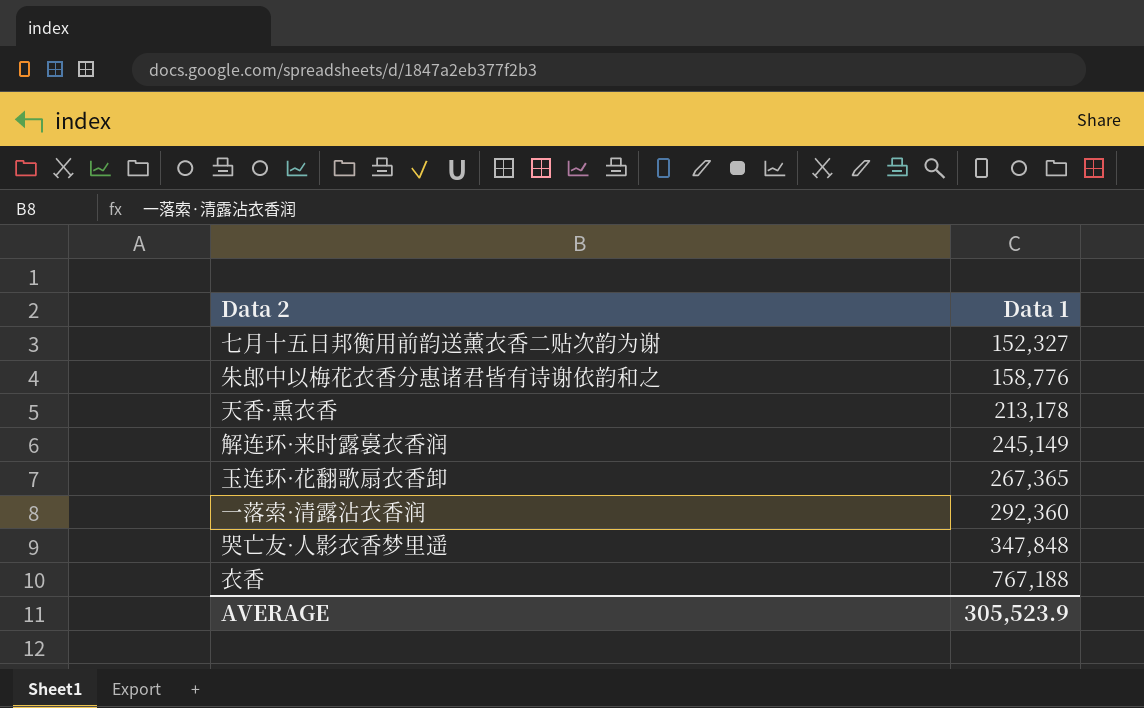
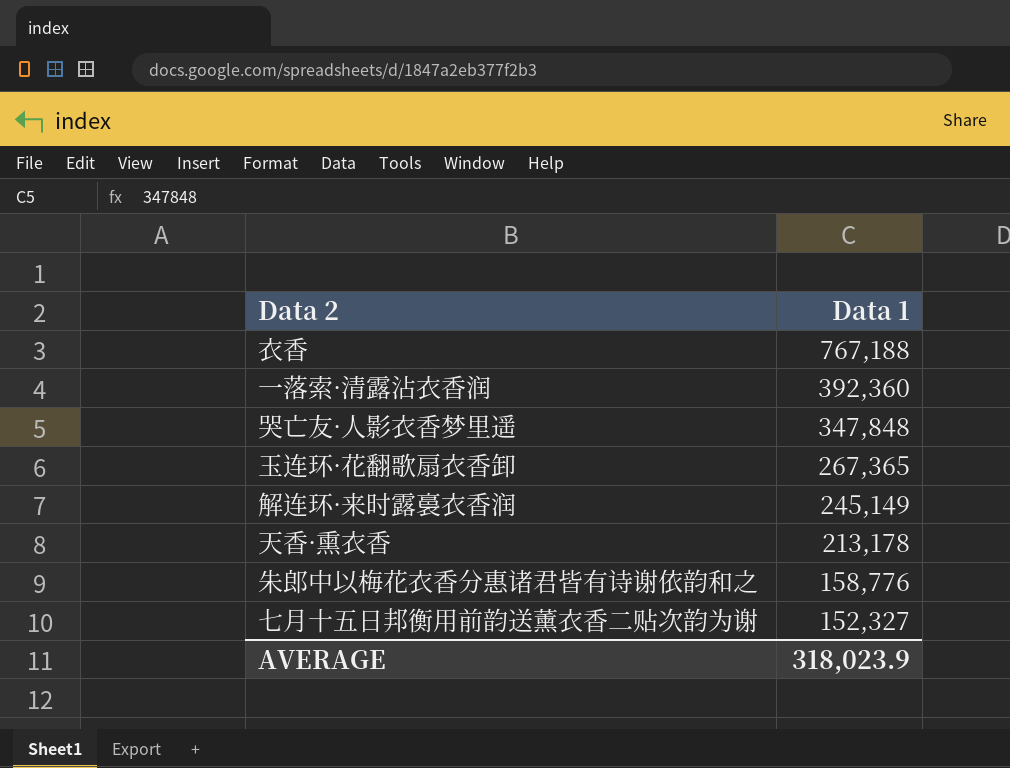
row order: Data 1 ascending -> Data 1 descending
一落索·清露沾衣香润 | Data 1: 292,360 -> 392,360
AVERAGE | Data 1: 305,523.9 -> 318,023.9

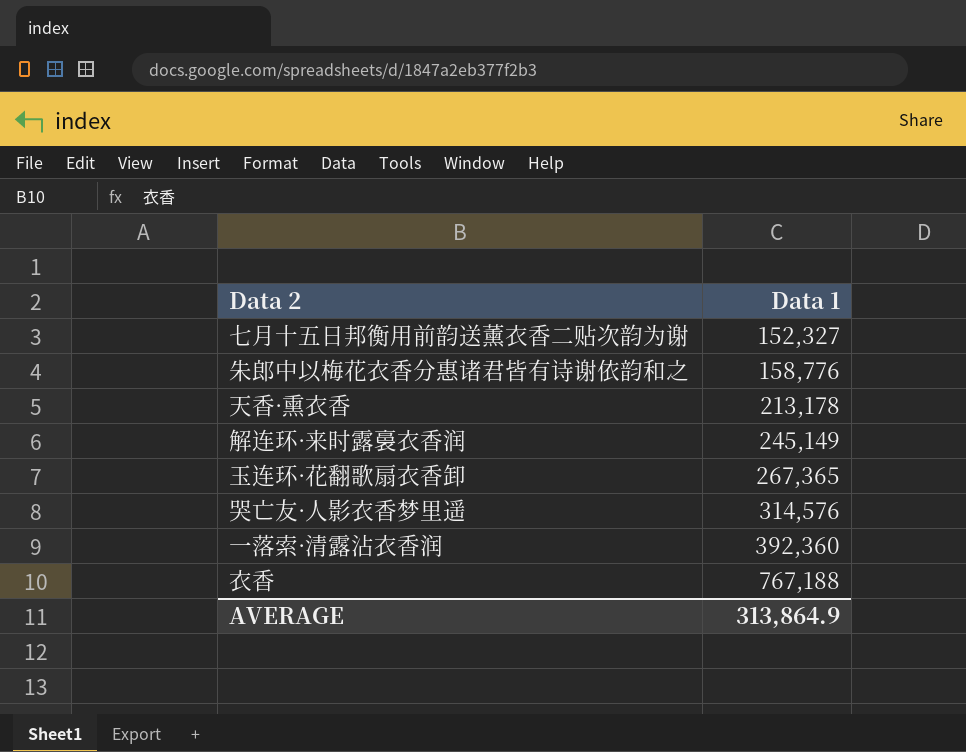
row order: Data 1 descending -> Data 1 ascending
哭亡友·人影衣香梦里遥 | Data 1: 347,848 -> 314,576
AVERAGE | Data 1: 318,023.9 -> 313,864.9

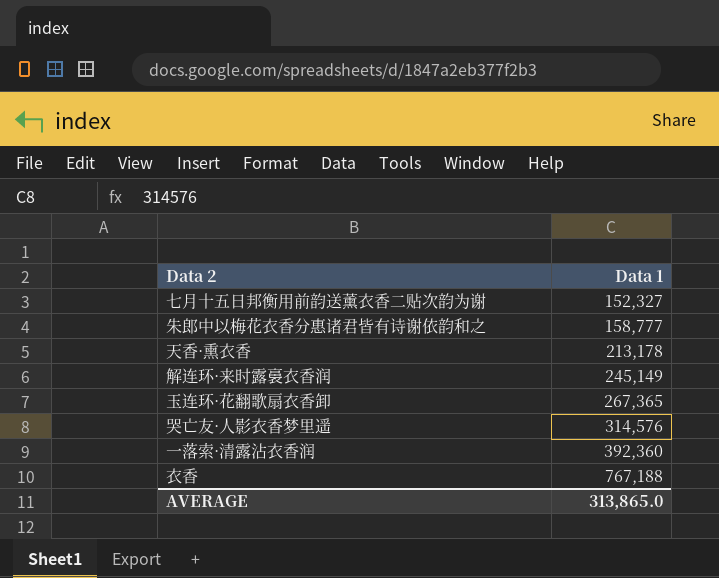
朱郎中以梅花衣香分惠诸君皆有诗谢依韵和之 | Data 1: 158,776 -> 158,777
AVERAGE | Data 1: 313,864.9 -> 313,865.0

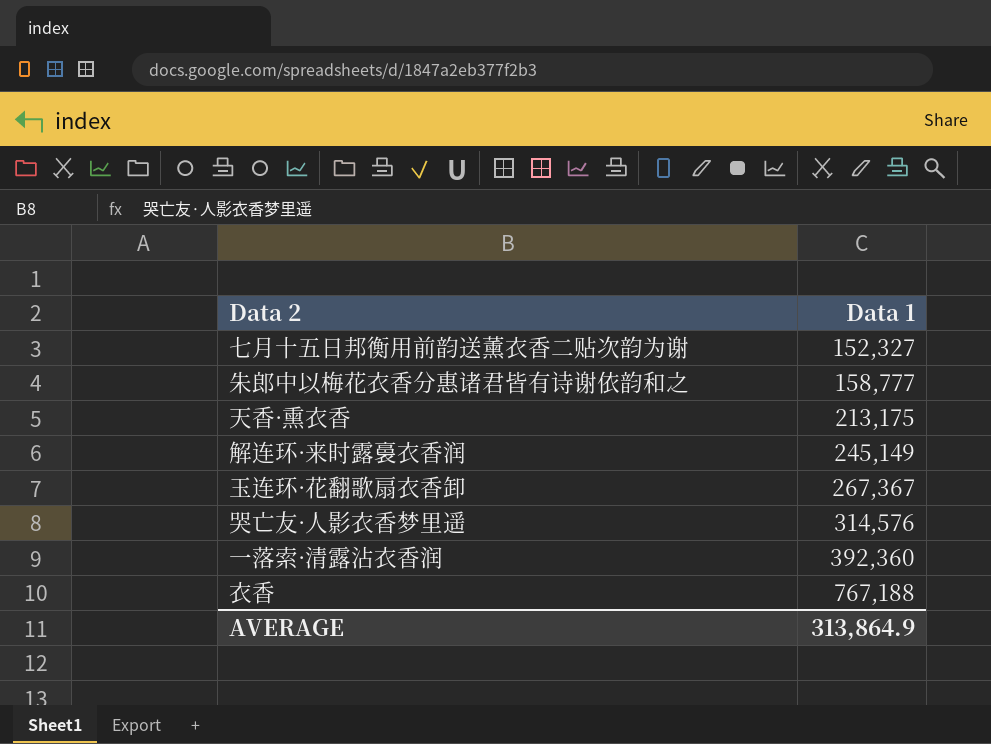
天香·熏衣香 | Data 1: 213,178 -> 213,175
玉连环·花翻歌扇衣香卸 | Data 1: 267,365 -> 267,367
AVERAGE | Data 1: 313,865.0 -> 313,864.9

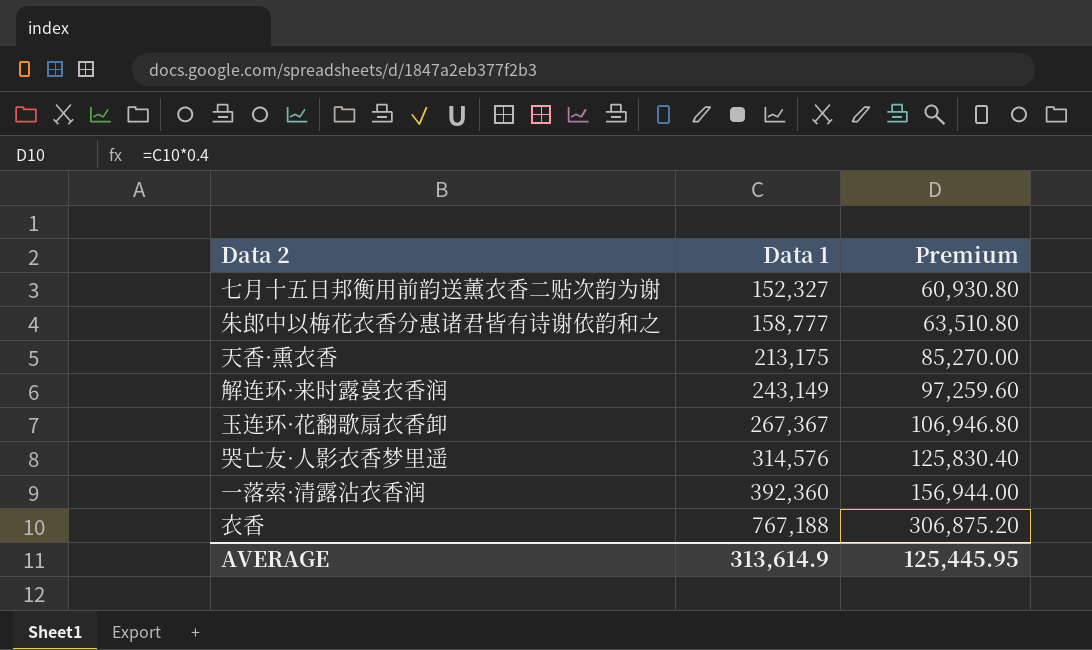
column Premium | formula: none -> [Data 1] * 0.4
解连环·来时露裛衣香润 | Data 1: 245,149 -> 243,149
AVERAGE | Data 1: 313,864.9 -> 313,614.9

